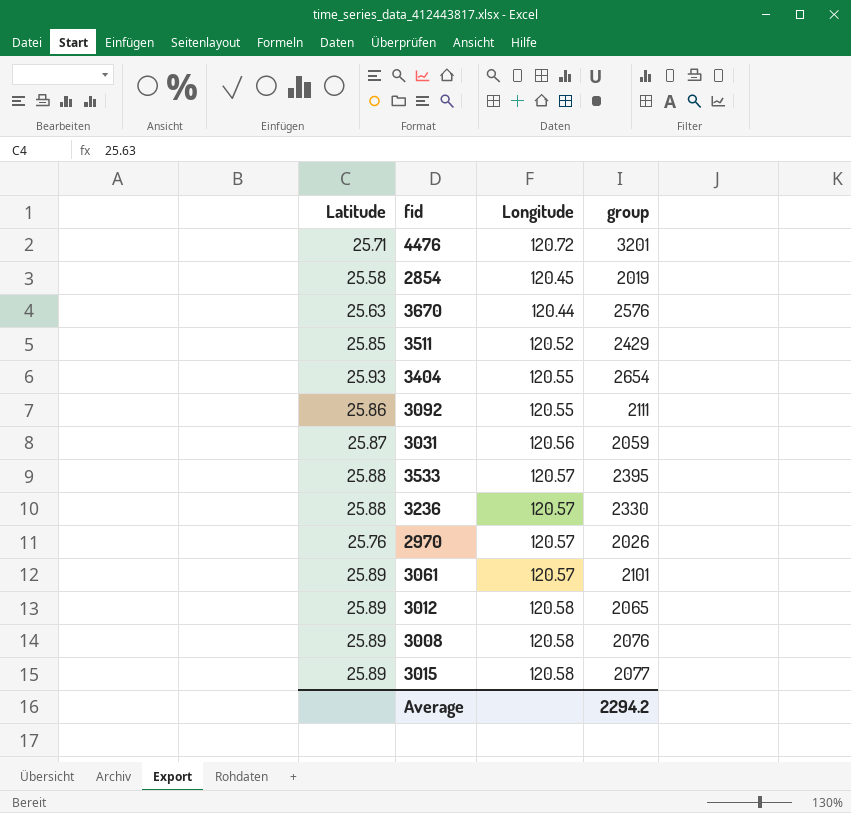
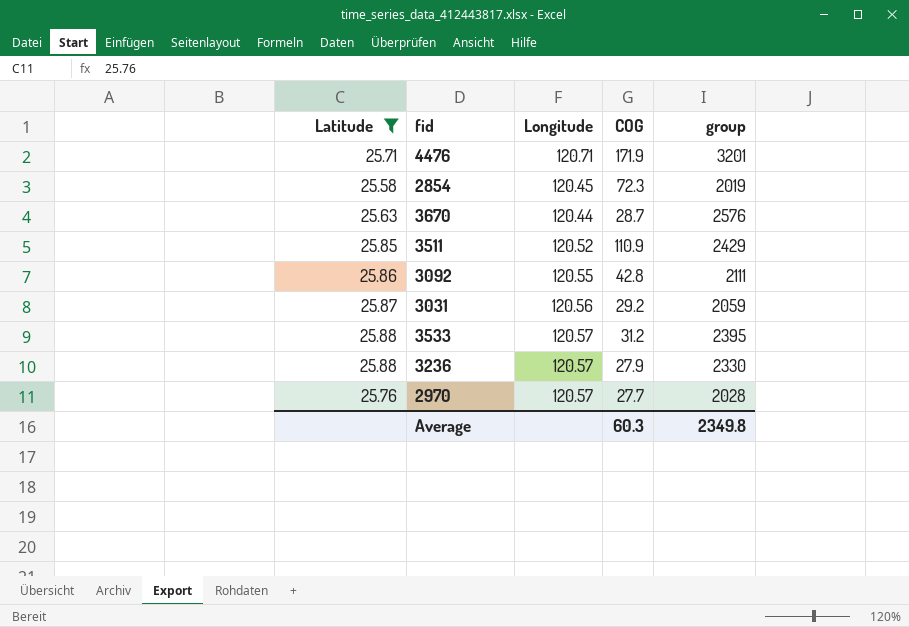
filter: none -> Latitude <= 25.88
column COG | position: none -> 4
4476 | Longitude: 120.72 -> 120.71
2970 | group: 2026 -> 2028
Average | group: 2294.2 -> 2349.8

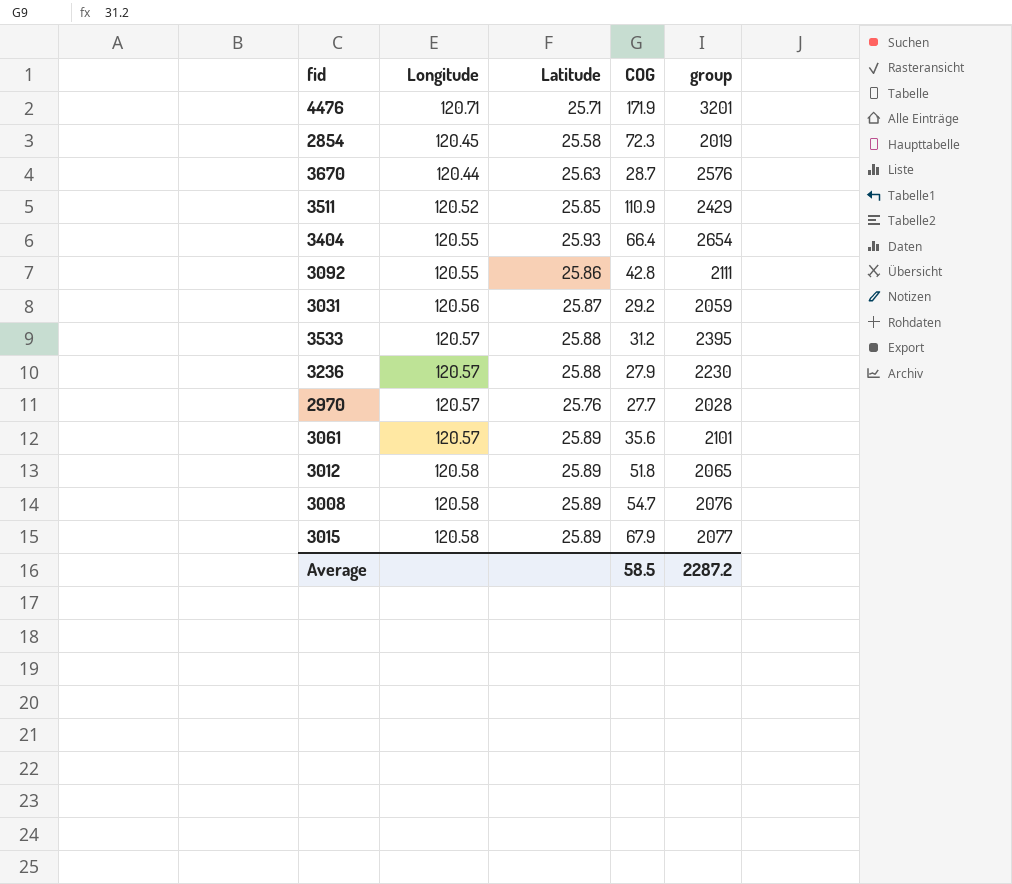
filter: Latitude <= 25.88 -> none
column Latitude | position: 1 -> 3
3236 | group: 2330 -> 2230
Average | COG: 60.3 -> 58.5
Average | group: 2349.8 -> 2287.2

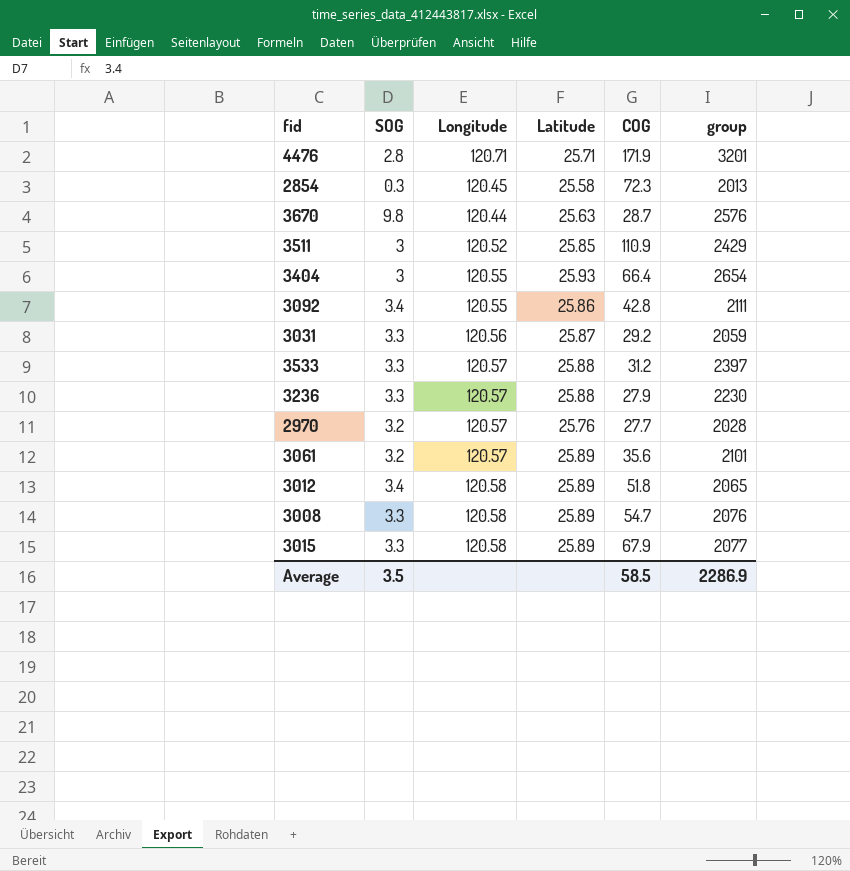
column SOG | position: none -> 2
2854 | group: 2019 -> 2013
3533 | group: 2395 -> 2397
Average | group: 2287.2 -> 2286.9

